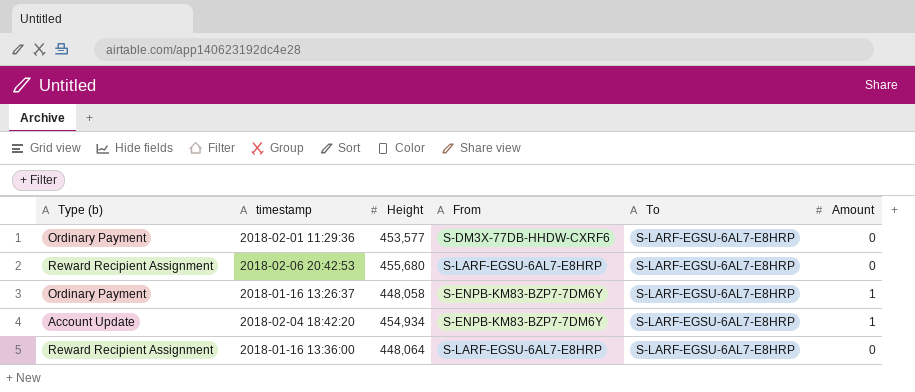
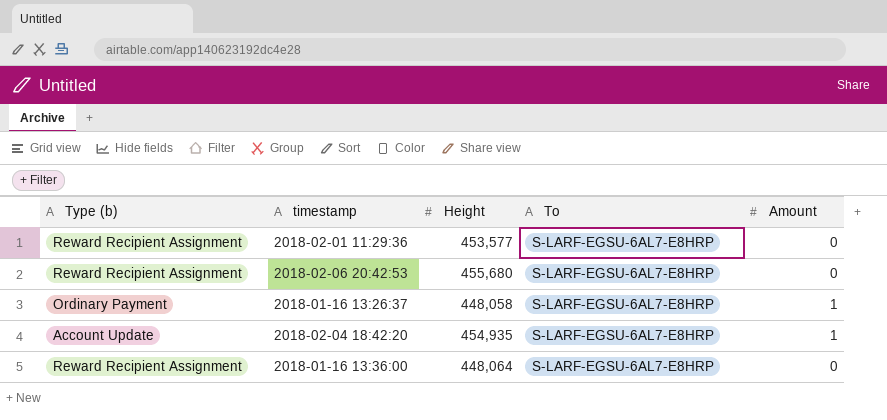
column From | position: 4 -> none
2018-02-01 11:29:36 | Type (b): Ordinary Payment -> Reward Recipient Assignment
2018-02-04 18:42:20 | Height: 454,934 -> 454,935

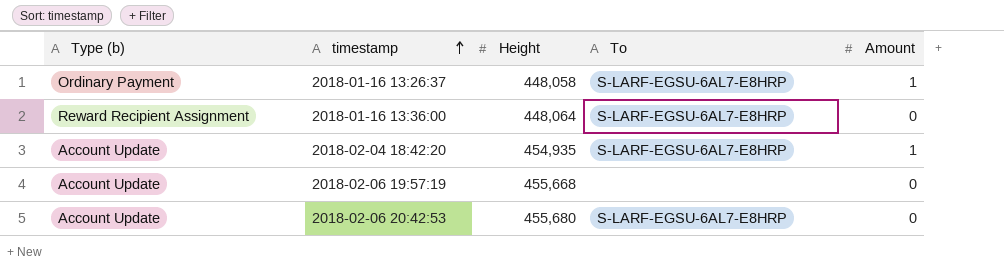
row order: none -> timestamp ascending
row 2018-02-01 11:29:36: Reward Recipient Assignment | 453,577 | S-LARF-EGSU-6AL7-E8HRP | 0 -> none
row 2018-02-06 19:57:19: none -> Account Update | 455,668 | none | 0
2018-02-06 20:42:53 | Type (b): Reward Recipient Assignment -> Account Update

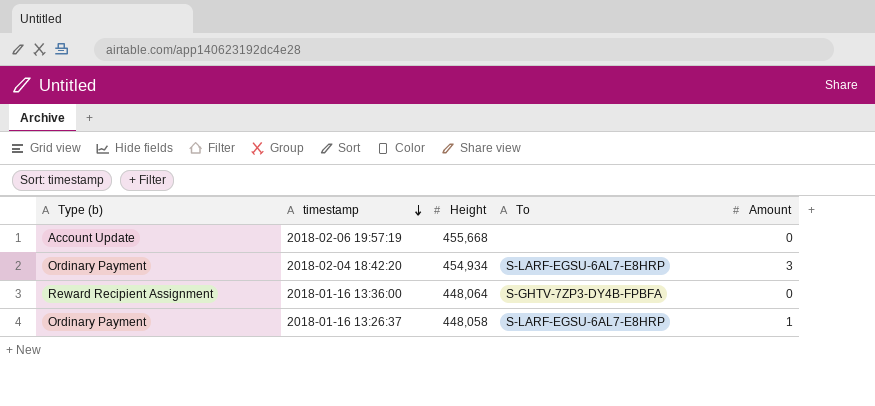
row order: timestamp ascending -> timestamp descending
row 2018-02-06 20:42:53: Account Update | 455,680 | S-LARF-EGSU-6AL7-E8HRP | 0 -> none
2018-02-04 18:42:20 | Type (b): Account Update -> Ordinary Payment
2018-02-04 18:42:20 | Height: 454,935 -> 454,934
2018-02-04 18:42:20 | Amount: 1 -> 3
2018-01-16 13:36:00 | To: S-LARF-EGSU-6AL7-E8HRP -> S-GHTV-7ZP3-DY4B-FPBFA

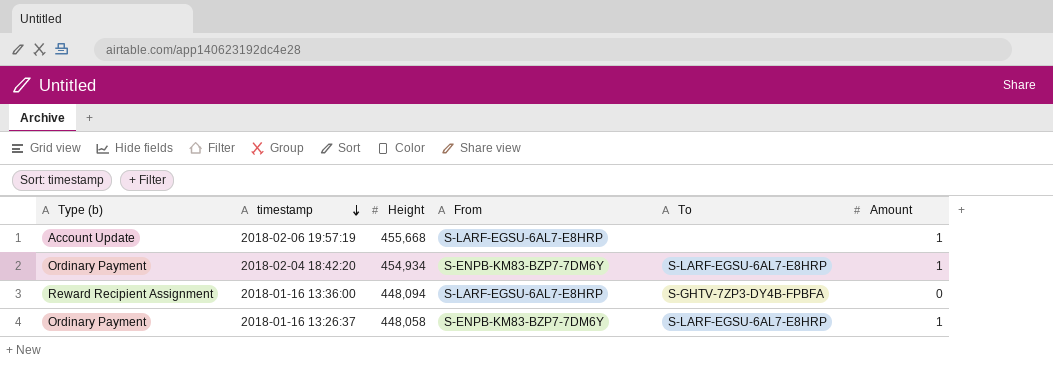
column From | position: none -> 4
2018-02-06 19:57:19 | Amount: 0 -> 1
2018-02-04 18:42:20 | Amount: 3 -> 1
2018-01-16 13:36:00 | Height: 448,064 -> 448,094

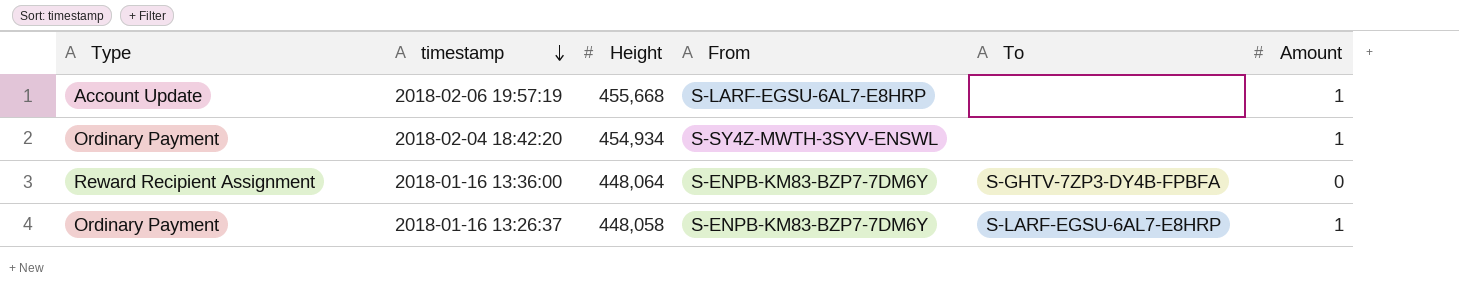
column name: Type (b) -> Type
2018-02-04 18:42:20 | From: S-ENPB-KM83-BZP7-7DM6Y -> S-SY4Z-MWTH-3SYV-ENSWL
2018-02-04 18:42:20 | To: S-LARF-EGSU-6AL7-E8HRP -> none
2018-01-16 13:36:00 | Height: 448,094 -> 448,064
2018-01-16 13:36:00 | From: S-LARF-EGSU-6AL7-E8HRP -> S-ENPB-KM83-BZP7-7DM6Y

